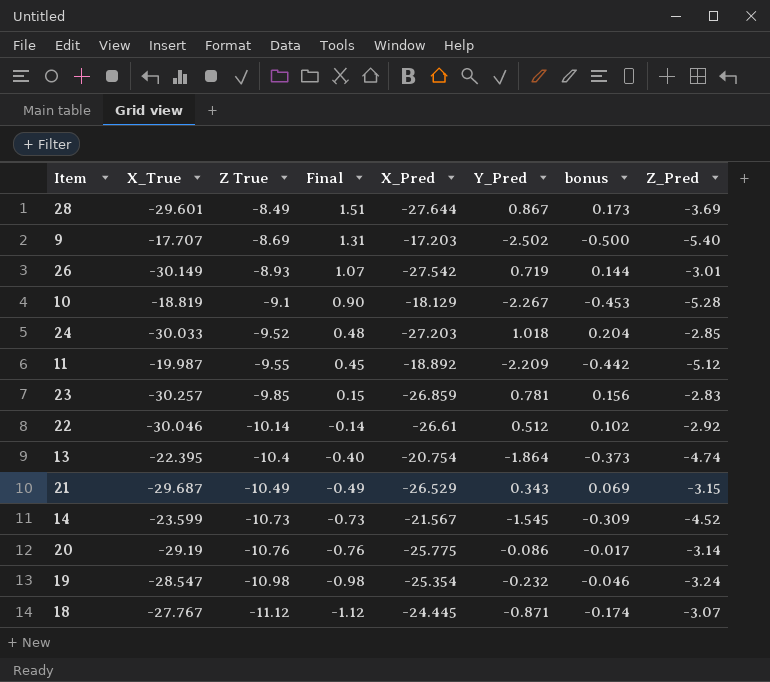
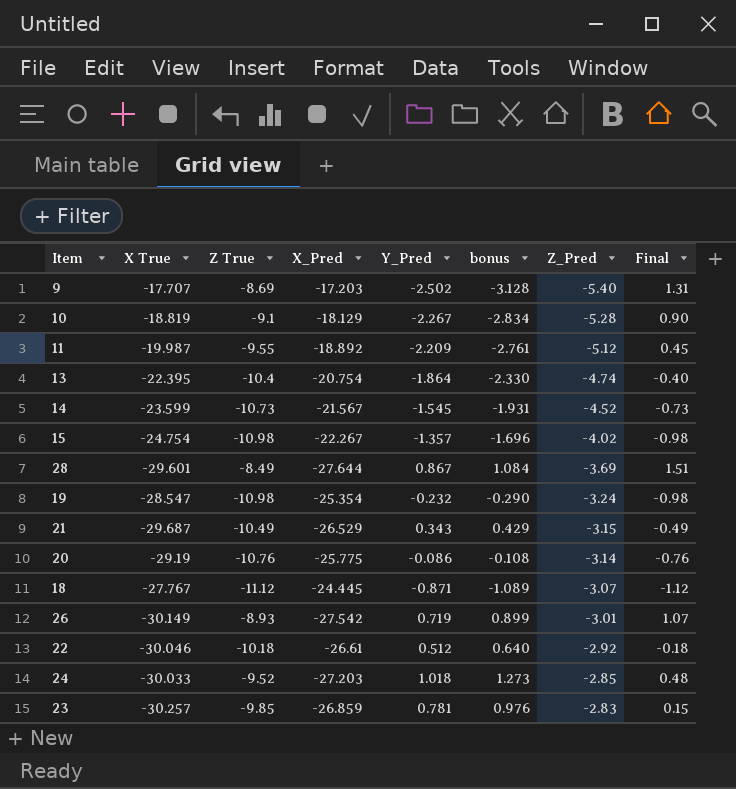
row order: Z True descending -> Z_Pred ascending
column name: X_True -> X True
column bonus | formula: [Y_Pred] * 0.2 -> [Y_Pred] * 1.25
column Final | position: 4 -> 8
row 15: none -> -24.754 | -10.98 | -22.267 | -1.357 | -1.696 | -4.02 | -0.98
22 | Z True: -10.14 -> -10.18
22 | Final: -0.14 -> -0.18

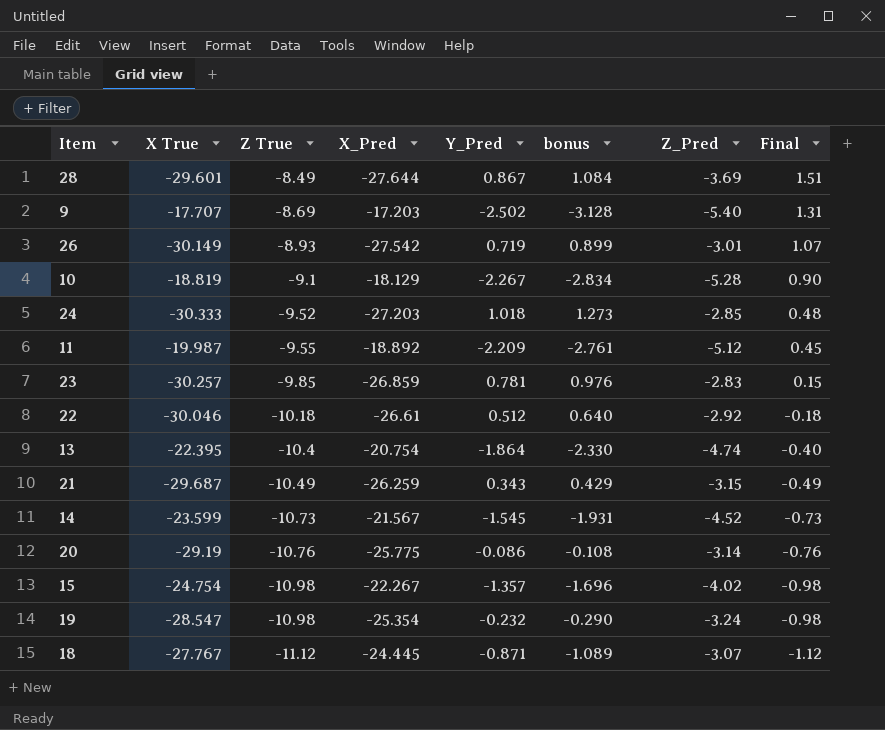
row order: Z_Pred ascending -> Z True descending
24 | X True: -30.033 -> -30.333
21 | X_Pred: -26.529 -> -26.259

